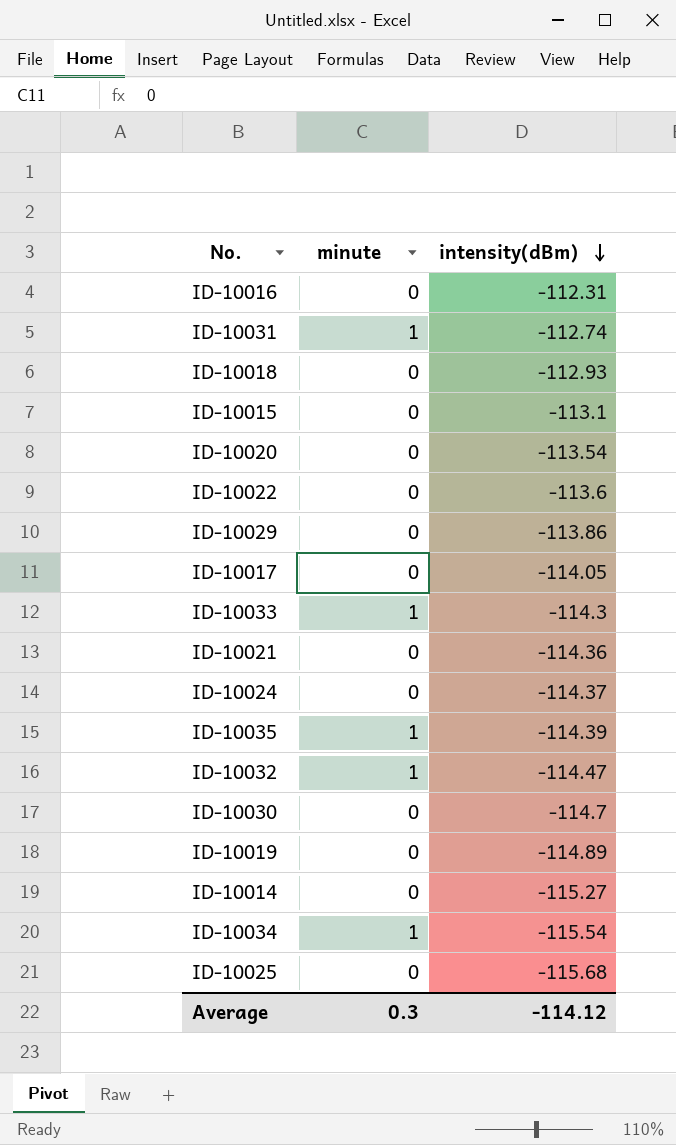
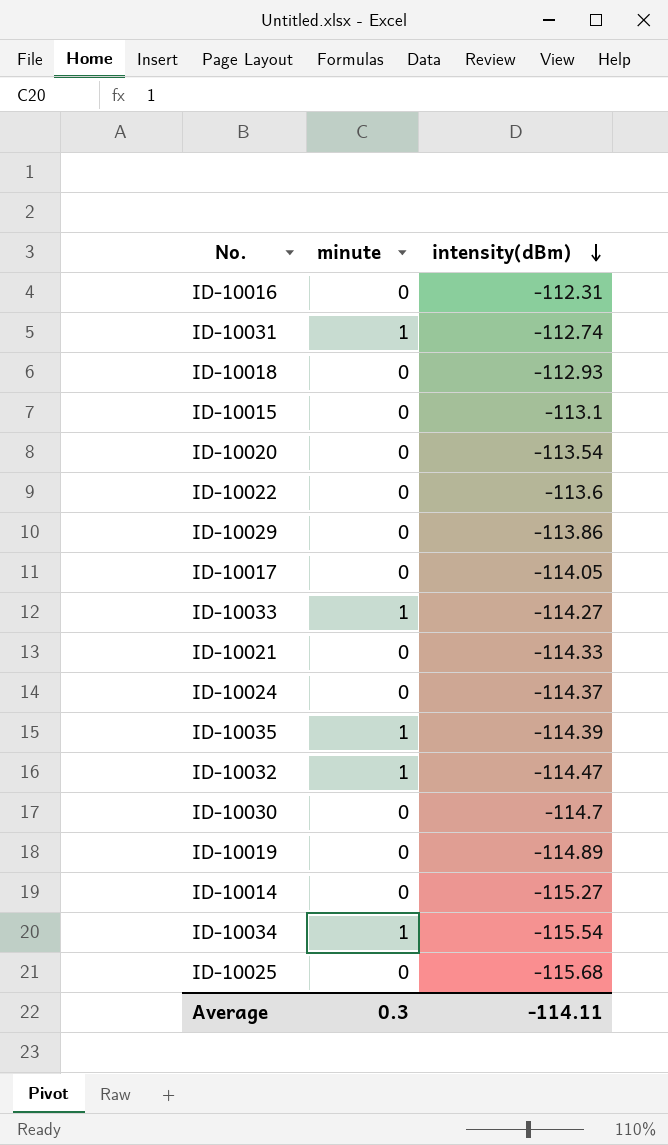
ID-10033 | intensity(dBm): -114.3 -> -114.27
ID-10021 | intensity(dBm): -114.36 -> -114.33
Average | intensity(dBm): -114.12 -> -114.11

